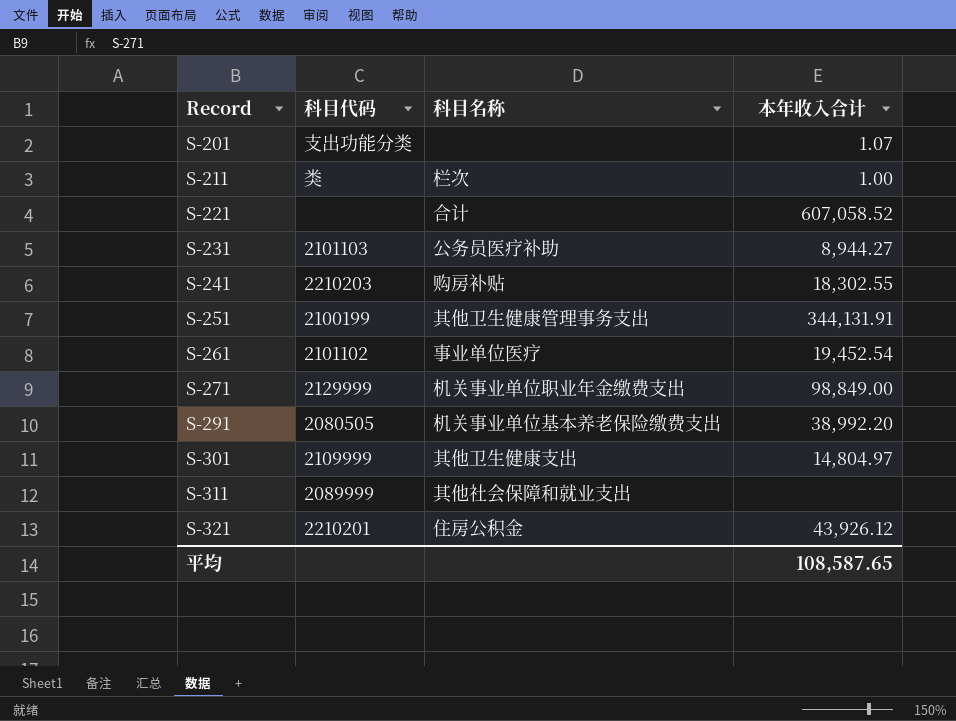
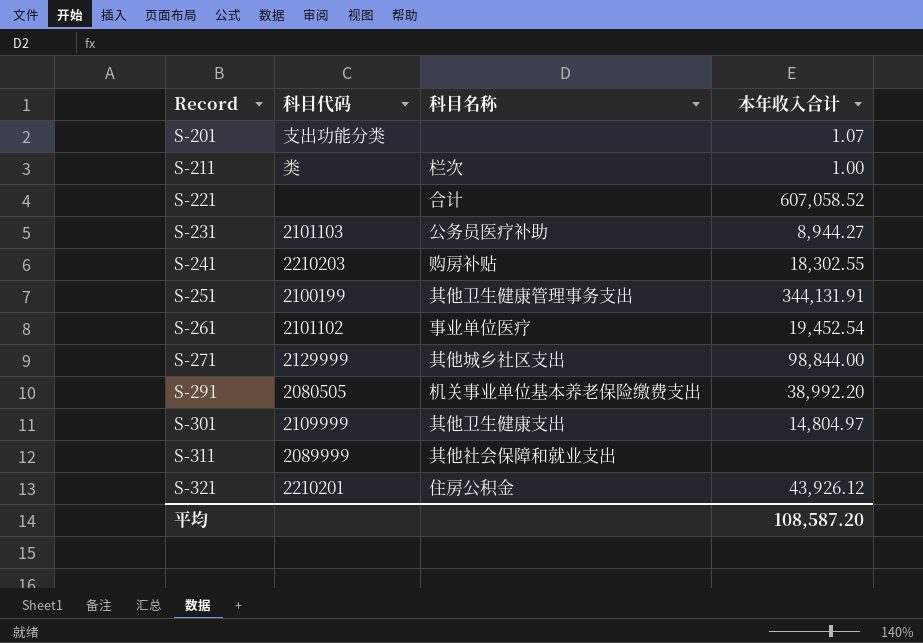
S-271 | 科目名称: 机关事业单位职业年金缴费支出 -> 其他城乡社区支出
S-271 | 本年收入合计: 98,849.00 -> 98,844.00
平均 | 本年收入合计: 108,587.65 -> 108,587.20

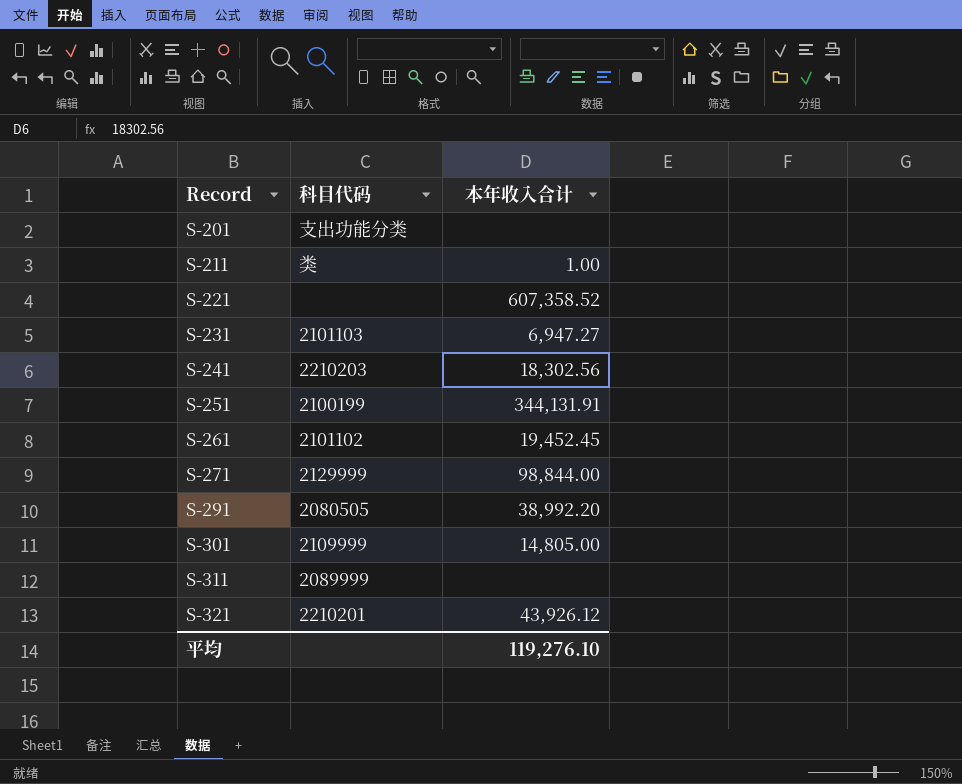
column 科目名称 | position: 3 -> none
S-201 | 本年收入合计: 1.07 -> none
S-221 | 本年收入合计: 607,058.52 -> 607,358.52
S-231 | 本年收入合计: 8,944.27 -> 6,947.27
S-241 | 本年收入合计: 18,302.55 -> 18,302.56
S-261 | 本年收入合计: 19,452.54 -> 19,452.45
S-301 | 本年收入合计: 14,804.97 -> 14,805.00
平均 | 本年收入合计: 108,587.20 -> 119,276.10

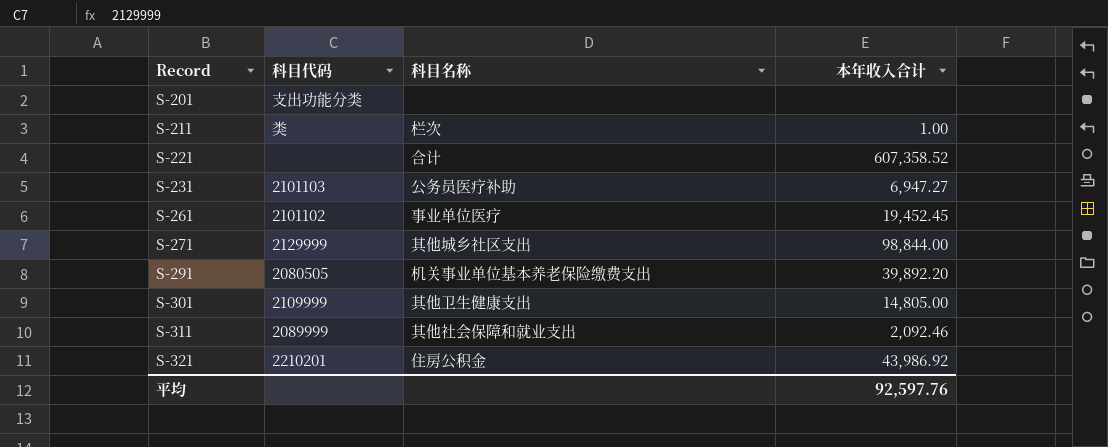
column 科目名称 | position: none -> 3
row S-241: 2210203 | 18,302.56 -> none
row S-251: 2100199 | 344,131.91 -> none
S-291 | 本年收入合计: 38,992.20 -> 39,892.20
S-311 | 本年收入合计: none -> 2,092.46
S-321 | 本年收入合计: 43,926.12 -> 43,986.92
平均 | 本年收入合计: 119,276.10 -> 92,597.76

